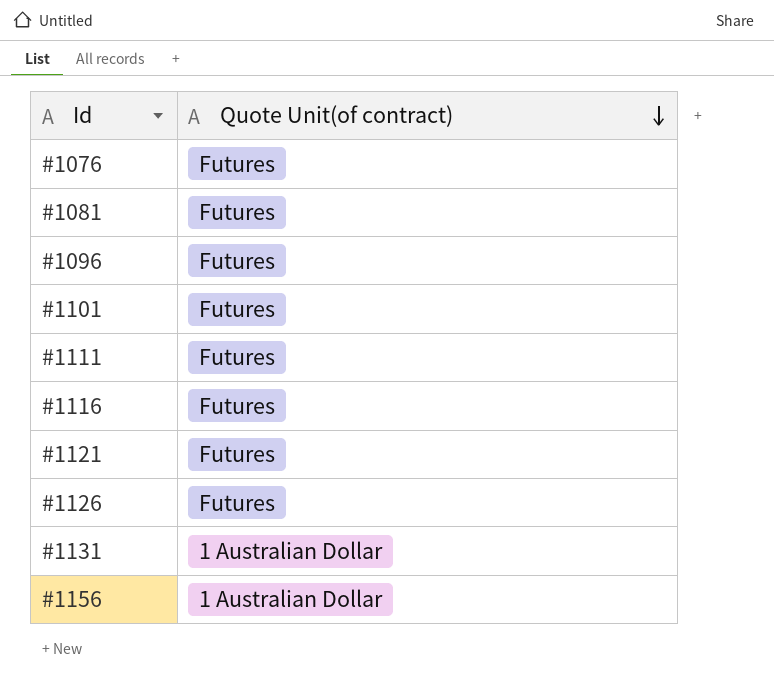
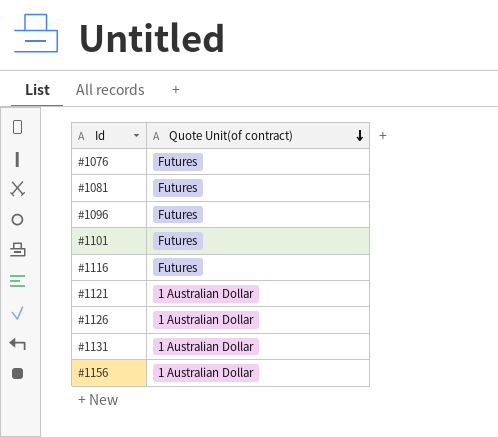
row #1111: Futures -> none
#1121 | Quote Unit(of contract): Futures -> 1 Australian Dollar
#1126 | Quote Unit(of contract): Futures -> 1 Australian Dollar

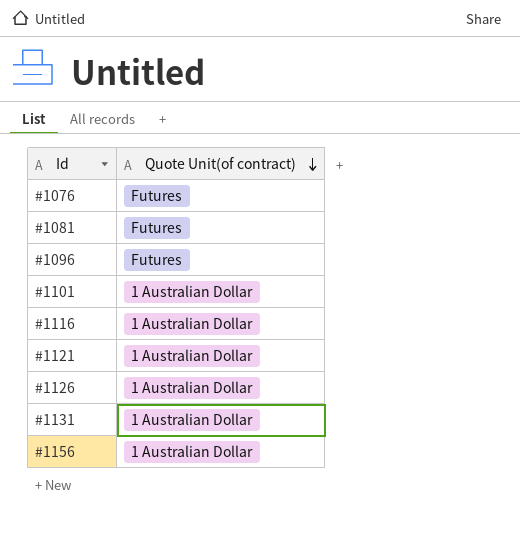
#1101 | Quote Unit(of contract): Futures -> 1 Australian Dollar
#1116 | Quote Unit(of contract): Futures -> 1 Australian Dollar

